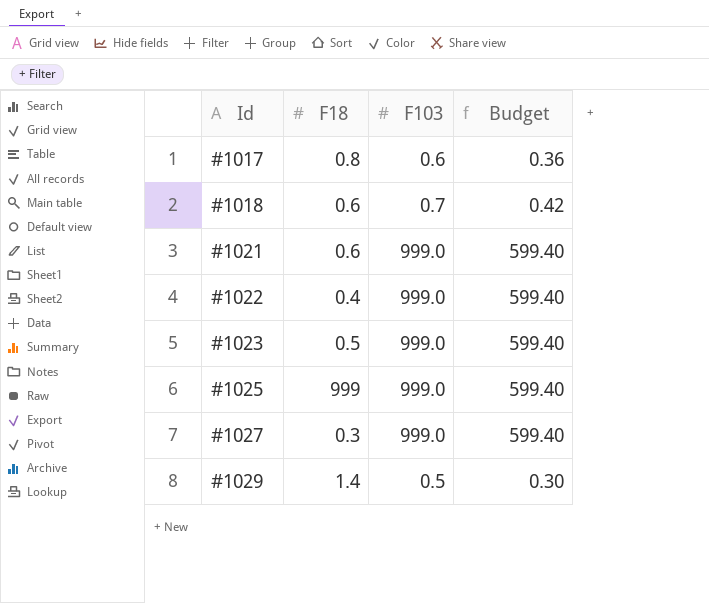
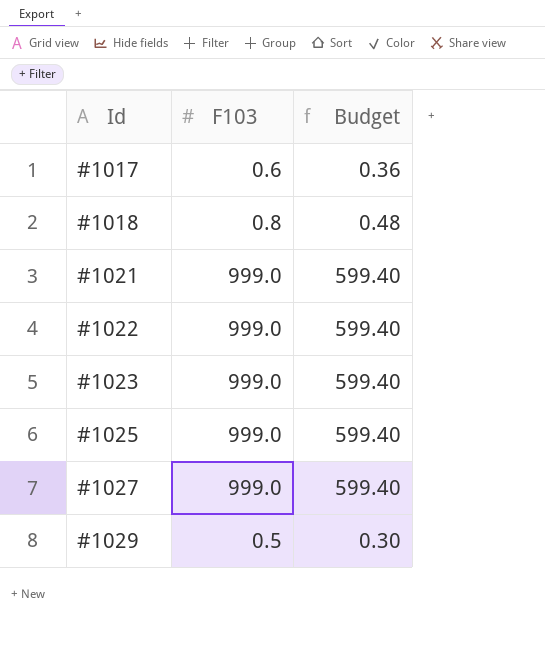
column F18 | position: 2 -> none
#1018 | F103: 0.7 -> 0.8
#1018 | Budget: 0.42 -> 0.48

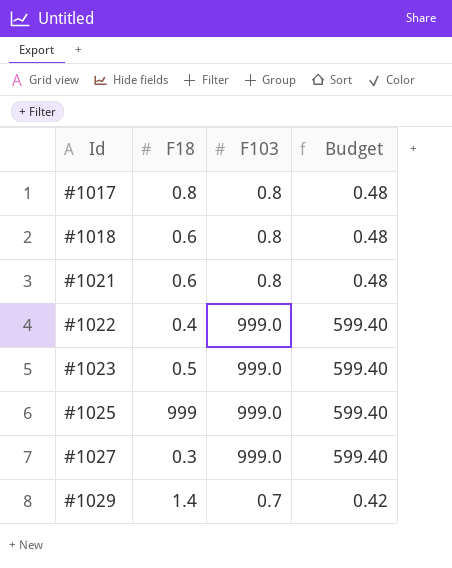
column F18 | position: none -> 2
#1017 | F103: 0.6 -> 0.8
#1017 | Budget: 0.36 -> 0.48
#1021 | F103: 999.0 -> 0.8
#1021 | Budget: 599.40 -> 0.48
#1029 | F103: 0.5 -> 0.7
#1029 | Budget: 0.30 -> 0.42

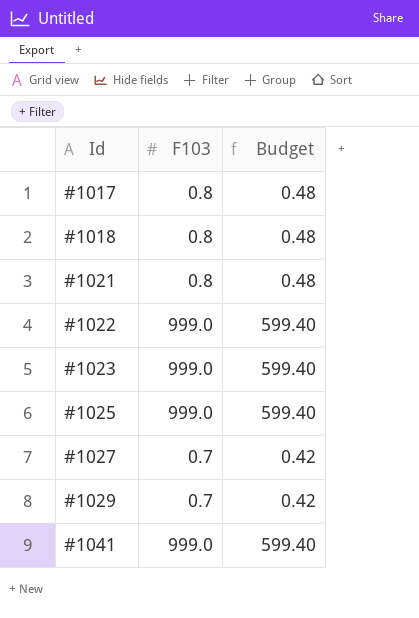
column F18 | position: 2 -> none
#1027 | F103: 999.0 -> 0.7
#1027 | Budget: 599.40 -> 0.42
row #1041: none -> 999.0 | 599.40

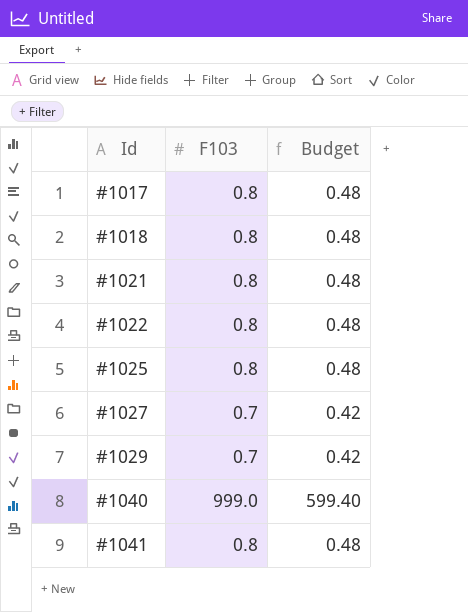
row #1023: 999.0 | 599.40 -> none
#1022 | F103: 999.0 -> 0.8
#1022 | Budget: 599.40 -> 0.48
#1025 | F103: 999.0 -> 0.8
#1025 | Budget: 599.40 -> 0.48
row #1040: none -> 999.0 | 599.40
#1041 | F103: 999.0 -> 0.8
#1041 | Budget: 599.40 -> 0.48

